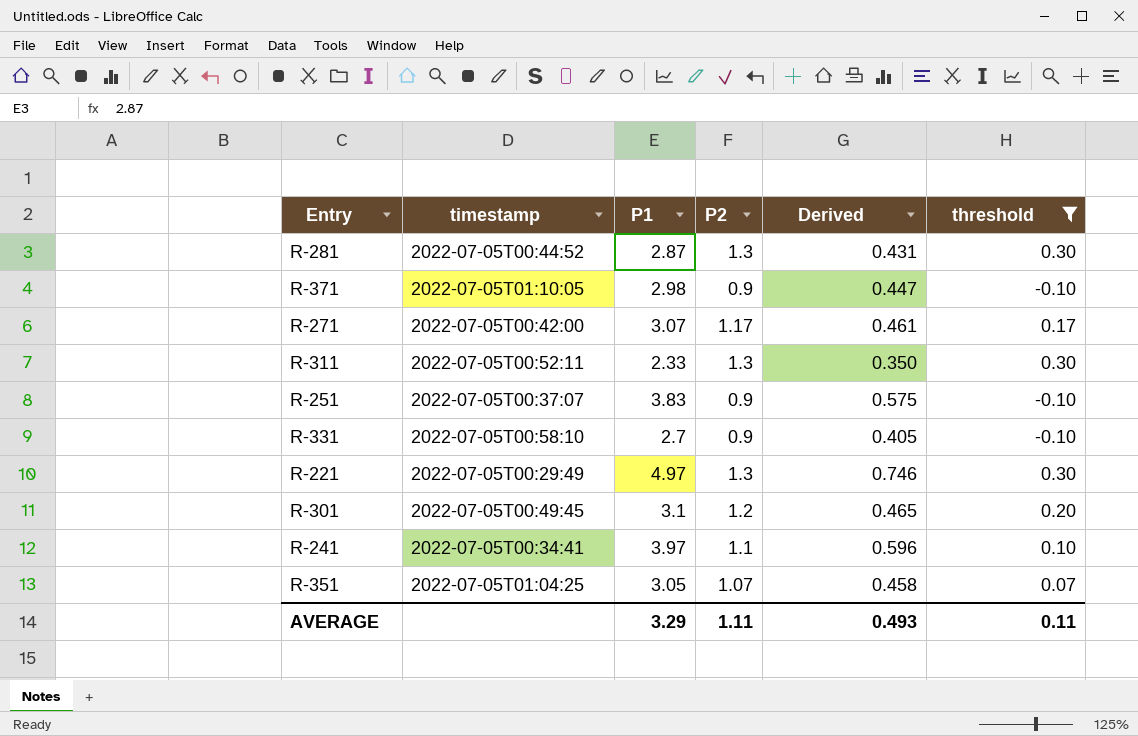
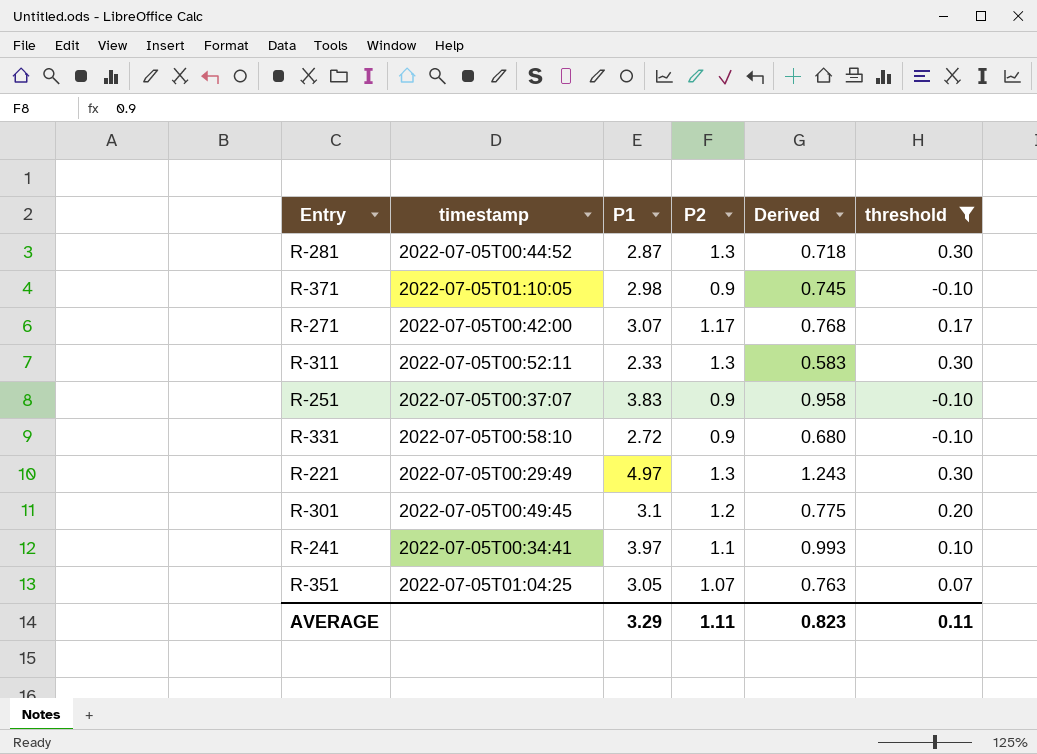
column Derived | formula: [P1] * 0.15 -> [P1] * 0.25
R-331 | P1: 2.7 -> 2.72
AVERAGE | Derived: 0.493 -> 0.823

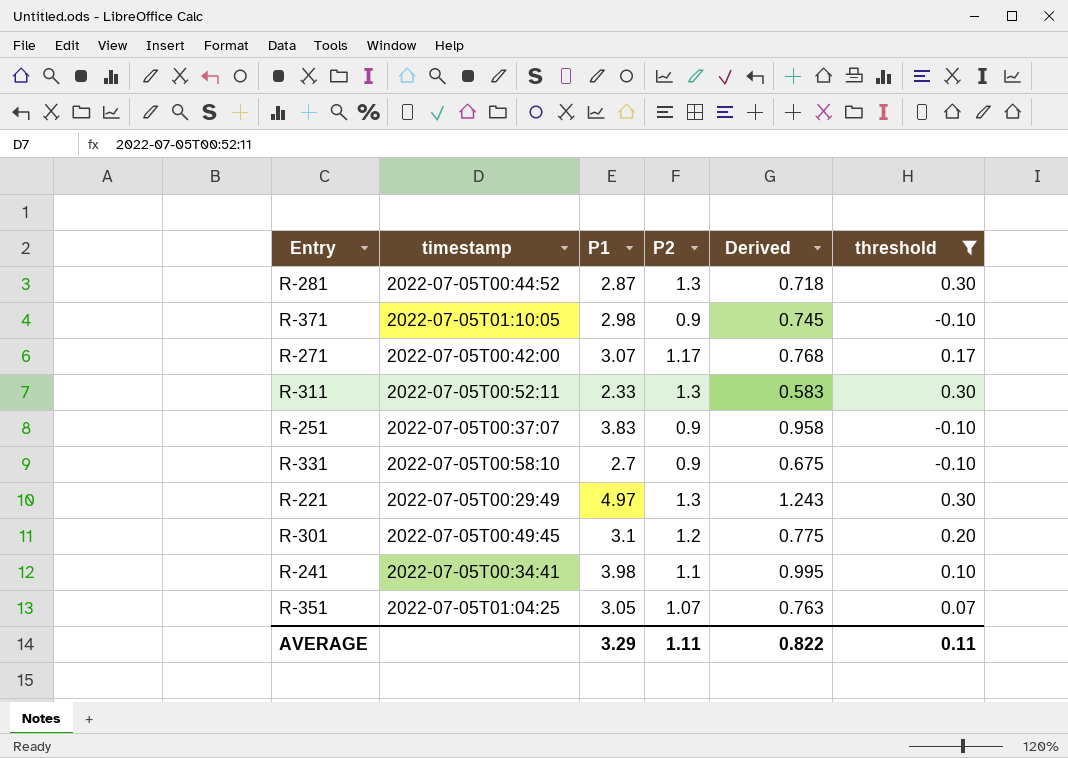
R-331 | P1: 2.72 -> 2.7
R-331 | Derived: 0.680 -> 0.675
R-241 | P1: 3.97 -> 3.98
R-241 | Derived: 0.993 -> 0.995
AVERAGE | Derived: 0.823 -> 0.822

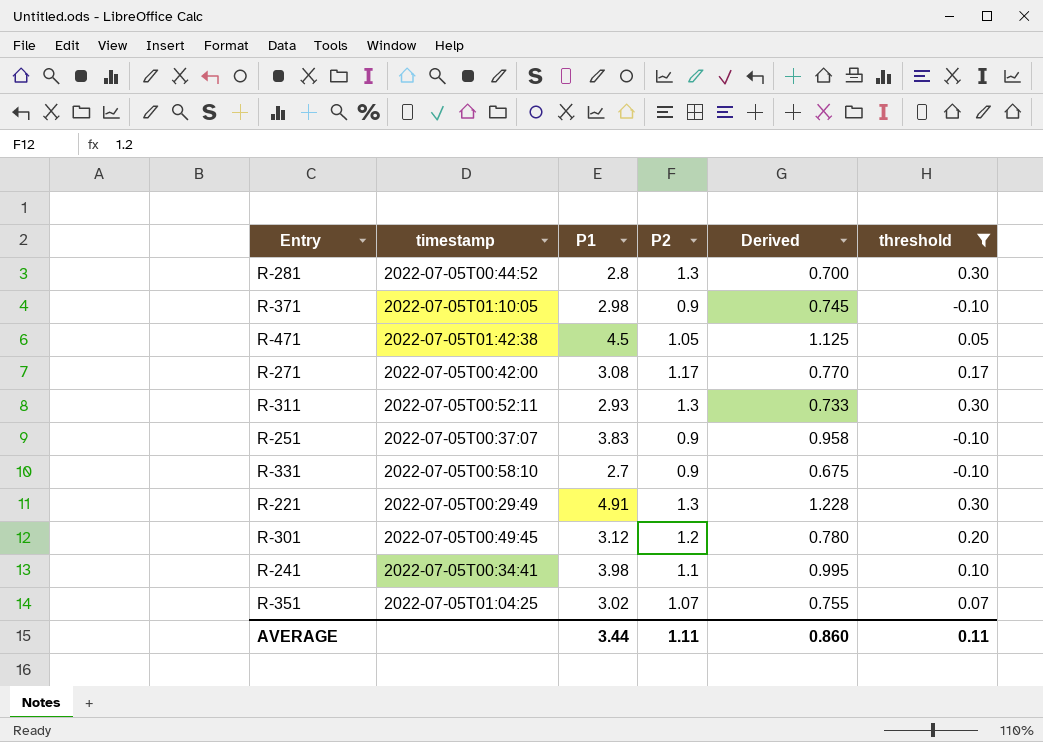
R-281 | P1: 2.87 -> 2.8
R-281 | Derived: 0.718 -> 0.700
row R-471: none -> 2022-07-05T01:42:38 | 4.5 | 1.05 | 1.125 | 0.05
R-271 | P1: 3.07 -> 3.08
R-271 | Derived: 0.768 -> 0.770
R-311 | P1: 2.33 -> 2.93
R-311 | Derived: 0.583 -> 0.733
R-221 | P1: 4.97 -> 4.91
R-221 | Derived: 1.243 -> 1.228
R-301 | P1: 3.1 -> 3.12
R-301 | Derived: 0.775 -> 0.780
R-351 | P1: 3.05 -> 3.02
R-351 | Derived: 0.763 -> 0.755
AVERAGE | P1: 3.29 -> 3.44
AVERAGE | Derived: 0.822 -> 0.860

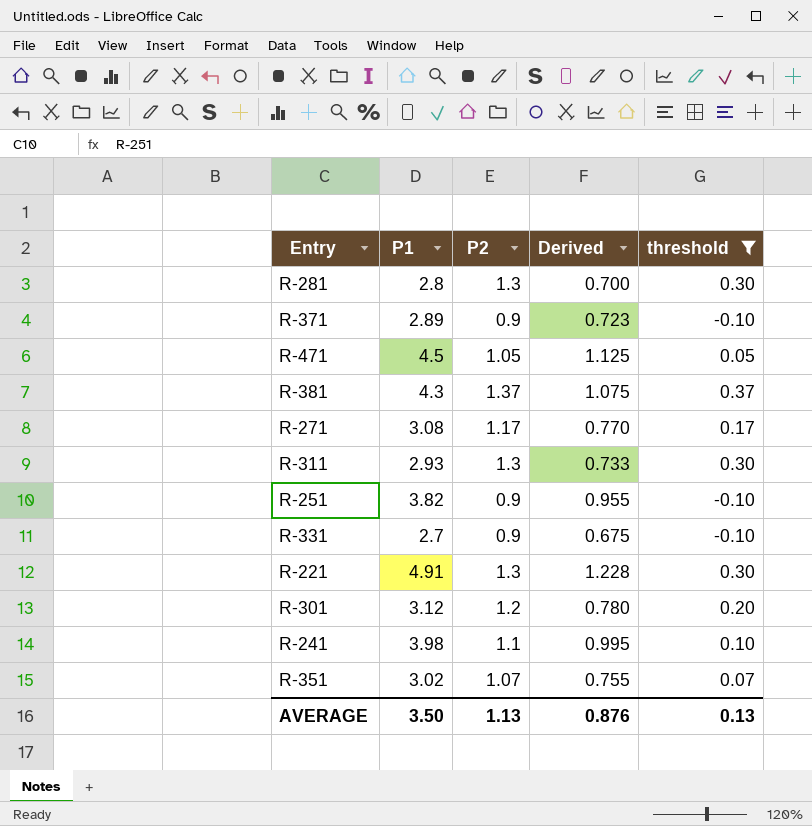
column timestamp | position: 2 -> none
R-371 | P1: 2.98 -> 2.89
R-371 | Derived: 0.745 -> 0.723
row R-381: none -> 4.3 | 1.37 | 1.075 | 0.37
R-251 | P1: 3.83 -> 3.82
R-251 | Derived: 0.958 -> 0.955
AVERAGE | P1: 3.44 -> 3.50
AVERAGE | P2: 1.11 -> 1.13
AVERAGE | Derived: 0.860 -> 0.876
AVERAGE | threshold: 0.11 -> 0.13

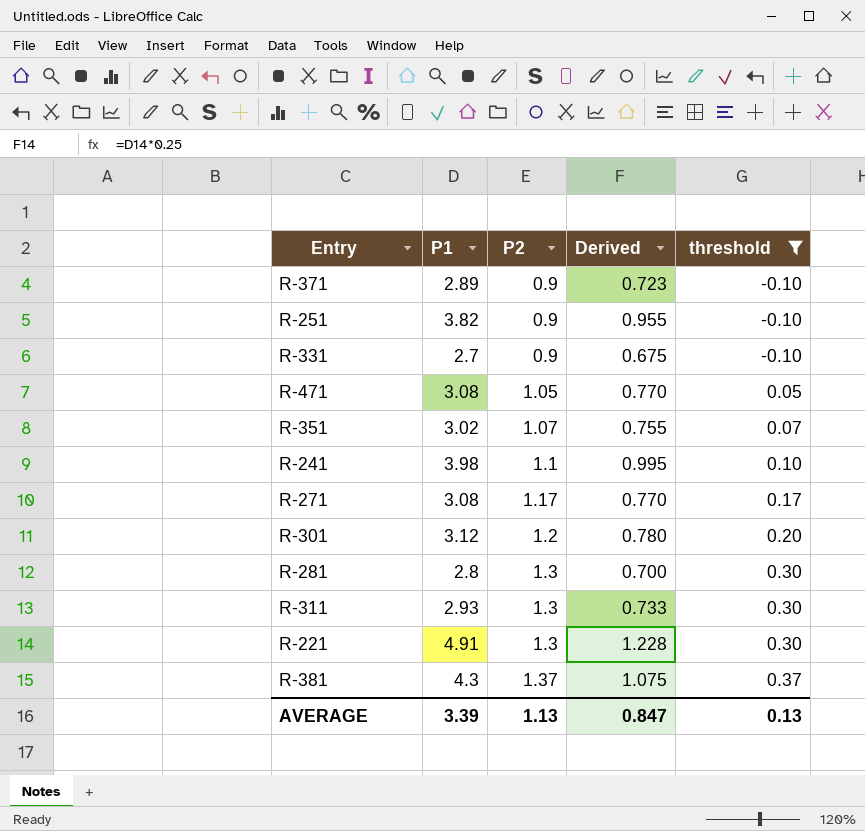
row order: none -> P2 ascending
R-471 | P1: 4.5 -> 3.08
R-471 | Derived: 1.125 -> 0.770
AVERAGE | P1: 3.50 -> 3.39
AVERAGE | Derived: 0.876 -> 0.847

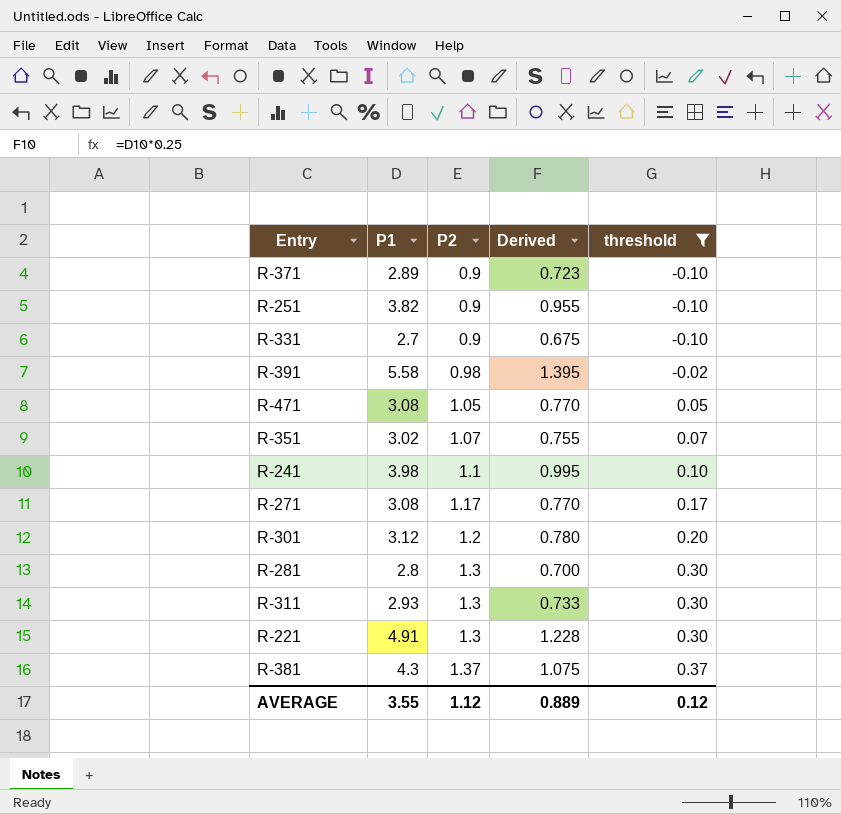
row R-391: none -> 5.58 | 0.98 | 1.395 | -0.02
AVERAGE | P1: 3.39 -> 3.55
AVERAGE | P2: 1.13 -> 1.12
AVERAGE | Derived: 0.847 -> 0.889
AVERAGE | threshold: 0.13 -> 0.12

